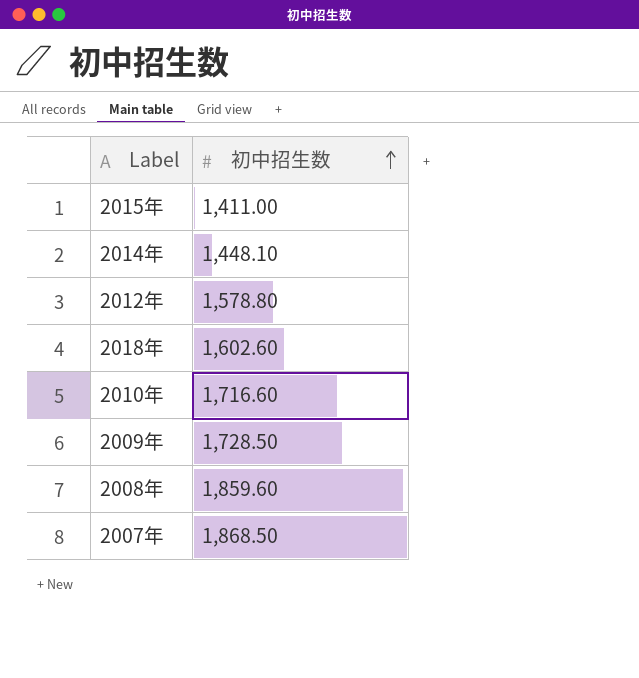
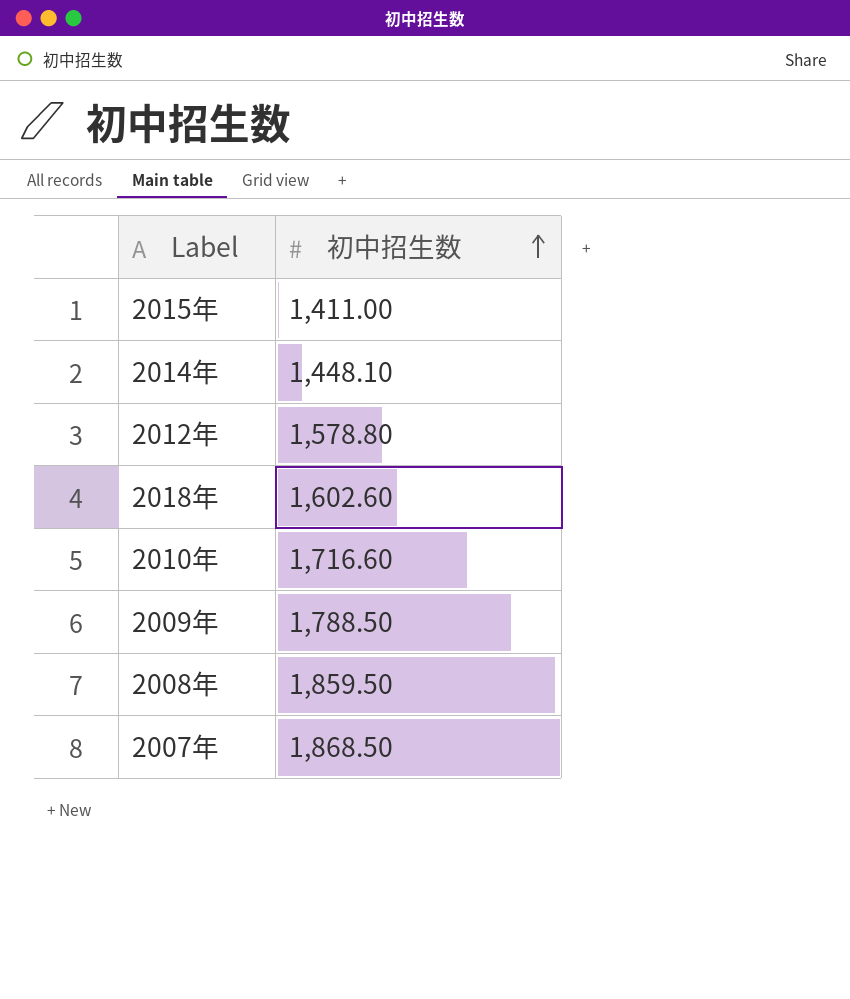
2009年 | 初中招生数: 1,728.50 -> 1,788.50
2008年 | 初中招生数: 1,859.60 -> 1,859.50

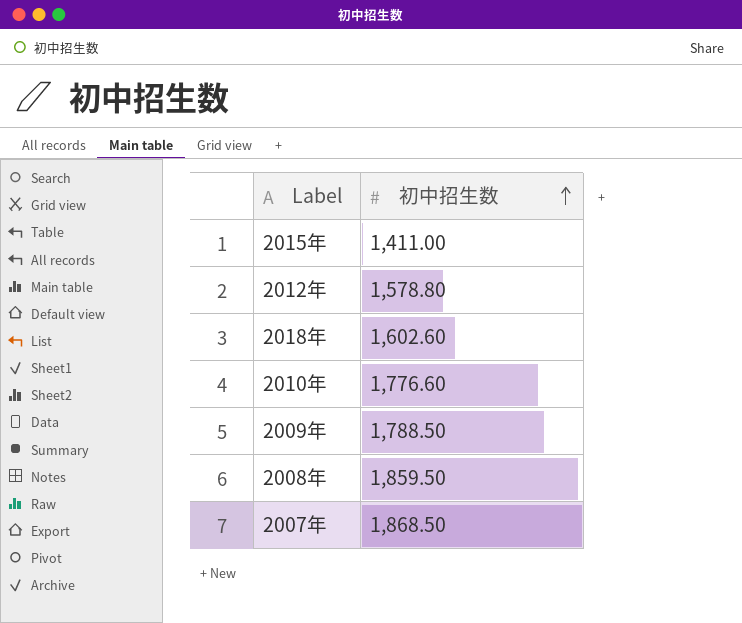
row 2014年: 1,448.10 -> none
2010年 | 初中招生数: 1,716.60 -> 1,776.60

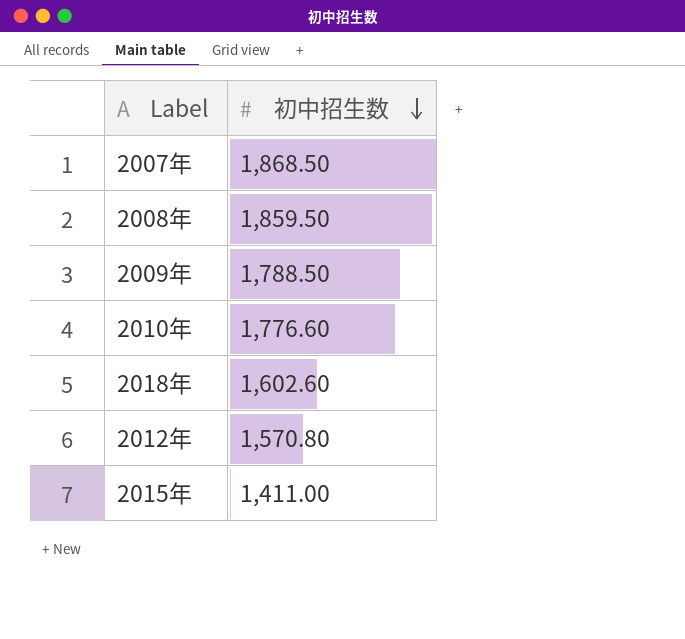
row order: 初中招生数 ascending -> 初中招生数 descending
2012年 | 初中招生数: 1,578.80 -> 1,570.80

